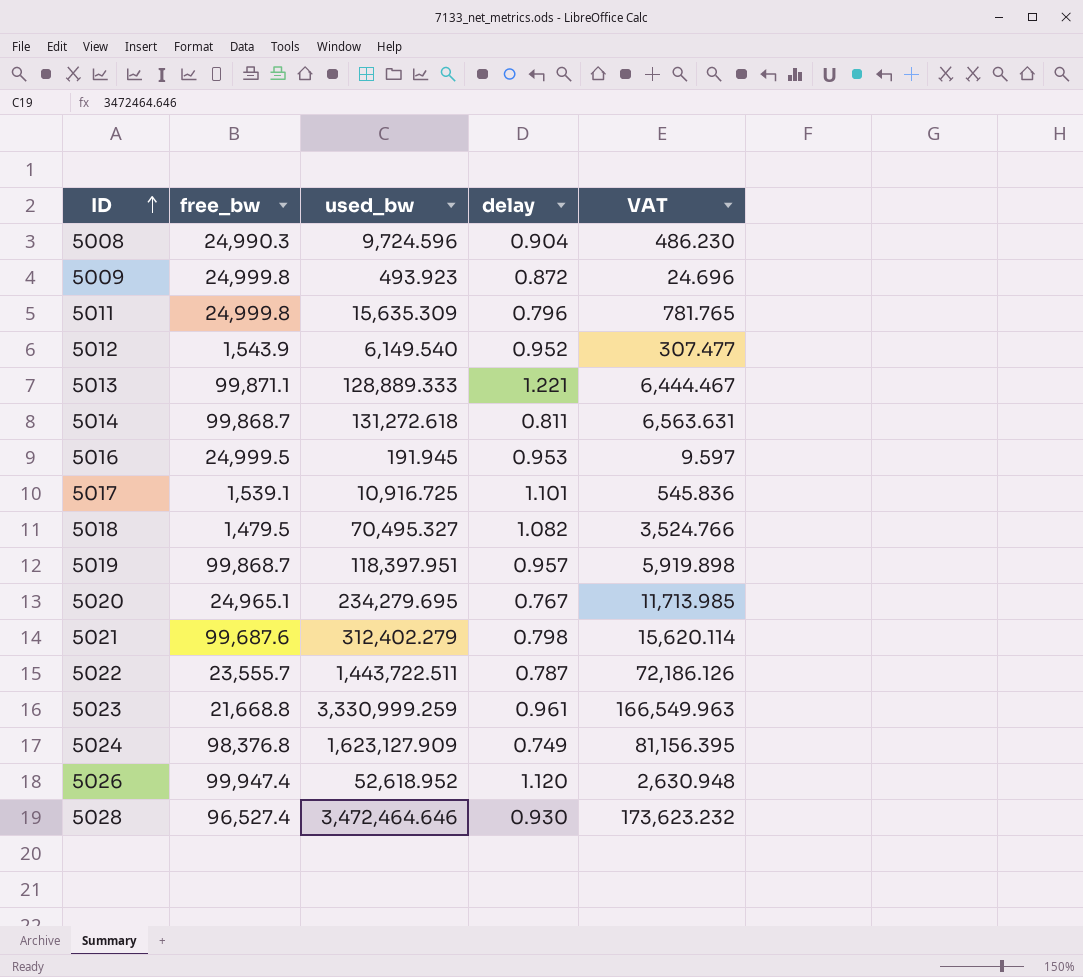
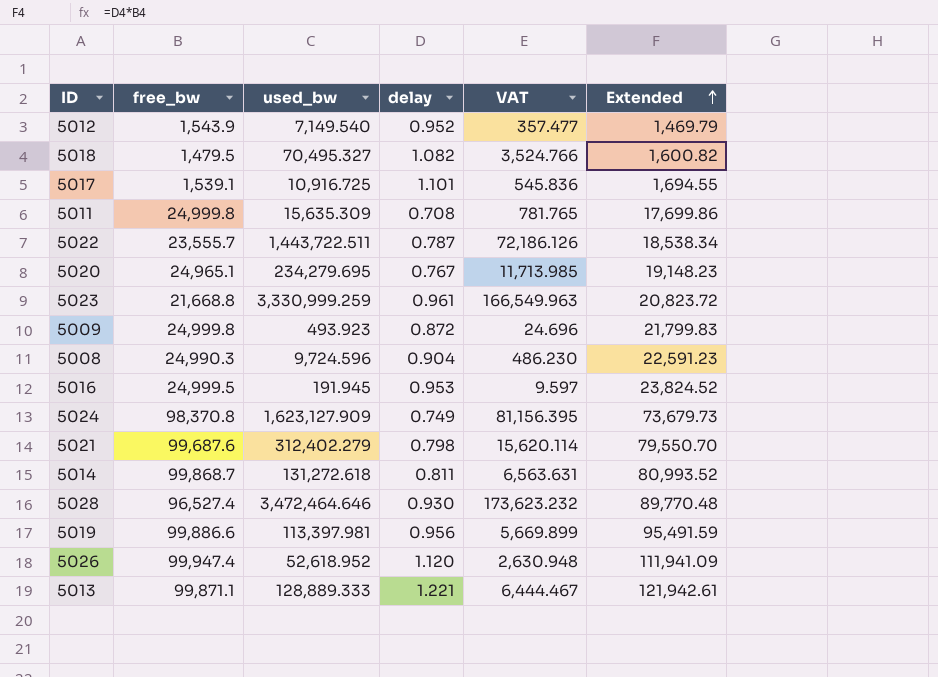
row order: ID ascending -> Extended ascending
column Extended | formula: none -> [free_bw] * [delay]
5012 | used_bw: 6,149.540 -> 7,149.540
5012 | VAT: 307.477 -> 357.477
5011 | delay: 0.796 -> 0.708
5024 | free_bw: 98,376.8 -> 98,370.8
5019 | free_bw: 99,868.7 -> 99,886.6
5019 | used_bw: 118,397.951 -> 113,397.981
5019 | delay: 0.957 -> 0.956
5019 | VAT: 5,919.898 -> 5,669.899

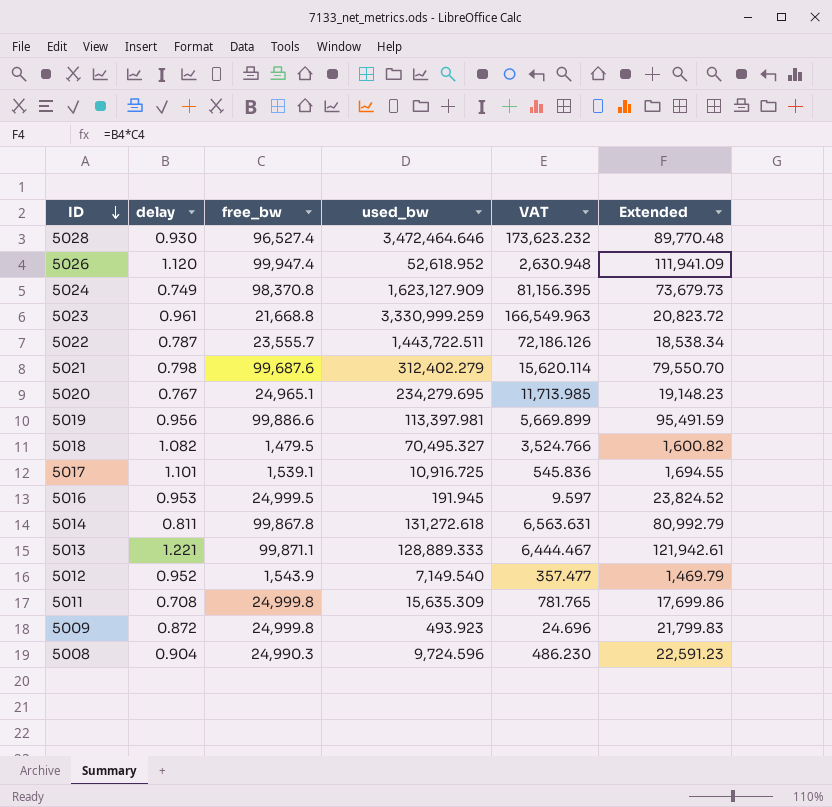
row order: Extended ascending -> ID descending
column delay | position: 4 -> 2
5014 | free_bw: 99,868.7 -> 99,867.8
5014 | Extended: 80,993.52 -> 80,992.79

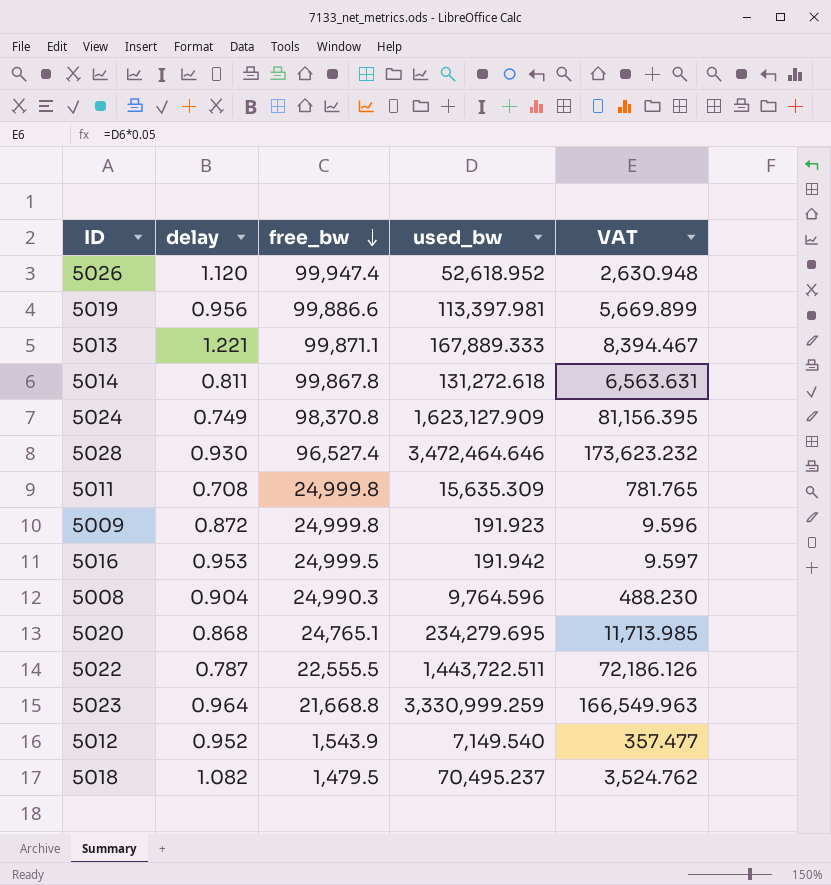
row order: ID descending -> free_bw descending
column Extended | formula: [delay] * [free_bw] -> none
row 5021: 0.798 | 99,687.6 | 312,402.279 | 15,620.114 | 79,550.70 -> none
row 5017: 1.101 | 1,539.1 | 10,916.725 | 545.836 | 1,694.55 -> none
5013 | used_bw: 128,889.333 -> 167,889.333
5013 | VAT: 6,444.467 -> 8,394.467
5009 | used_bw: 493.923 -> 191.923
5009 | VAT: 24.696 -> 9.596
5016 | used_bw: 191.945 -> 191.942
5008 | used_bw: 9,724.596 -> 9,764.596
5008 | VAT: 486.230 -> 488.230
5020 | delay: 0.767 -> 0.868
5020 | free_bw: 24,965.1 -> 24,765.1
5022 | free_bw: 23,555.7 -> 22,555.5
5023 | delay: 0.961 -> 0.964
5018 | used_bw: 70,495.327 -> 70,495.237
5018 | VAT: 3,524.766 -> 3,524.762

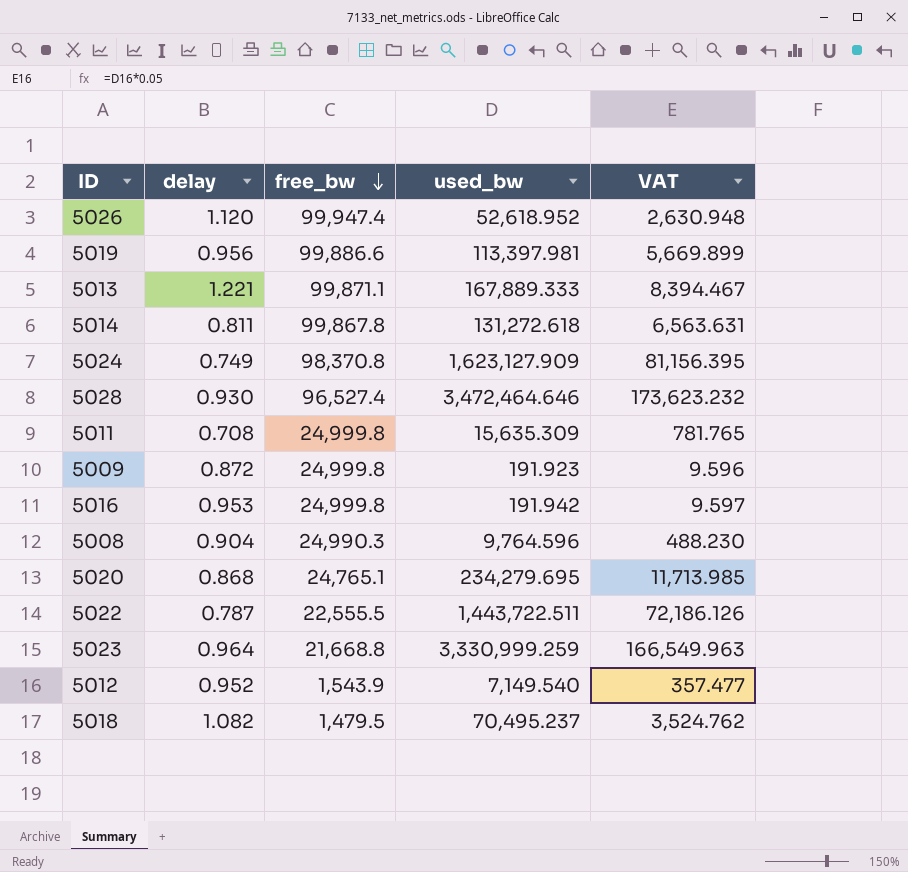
5016 | free_bw: 24,999.5 -> 24,999.8

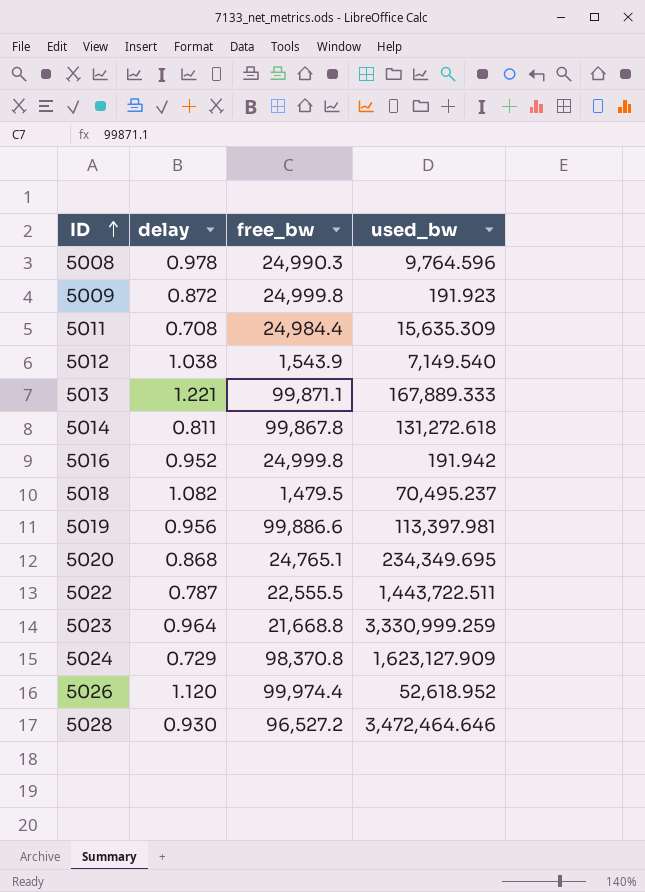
row order: free_bw descending -> ID ascending
column VAT | formula: [used_bw] * 0.05 -> none
5008 | delay: 0.904 -> 0.978
5011 | free_bw: 24,999.8 -> 24,984.4
5012 | delay: 0.952 -> 1.038
5016 | delay: 0.953 -> 0.952
5020 | used_bw: 234,279.695 -> 234,349.695
5024 | delay: 0.749 -> 0.729
5026 | free_bw: 99,947.4 -> 99,974.4
5028 | free_bw: 96,527.4 -> 96,527.2

